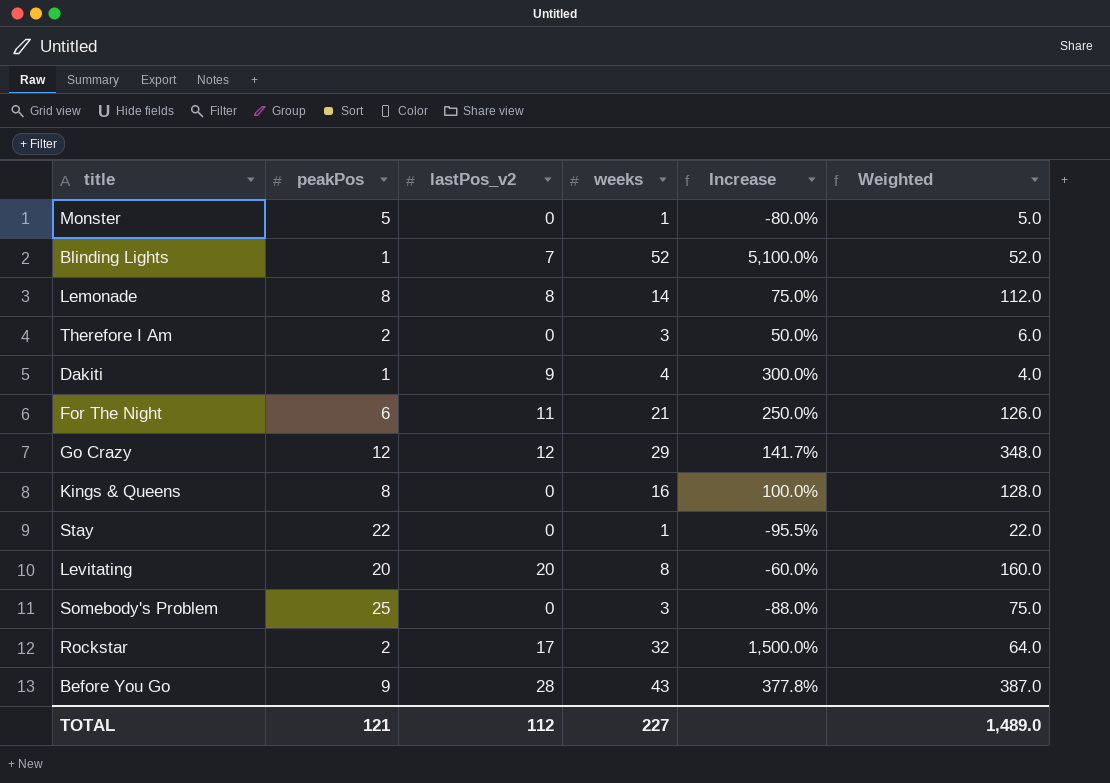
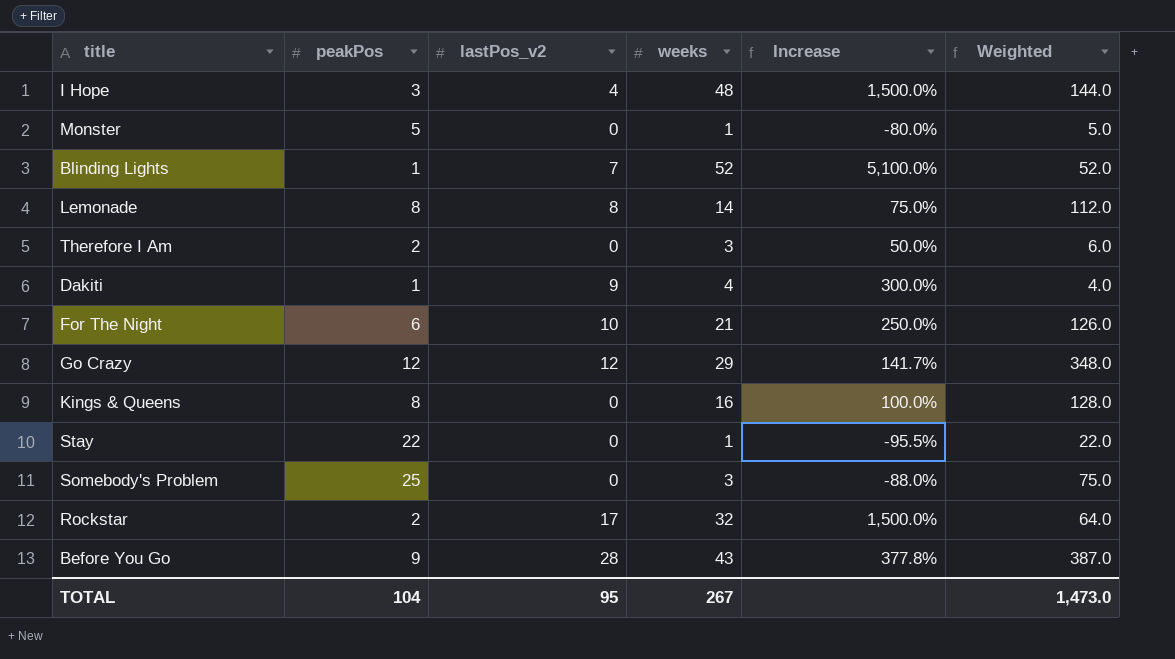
row Levitating: 20 | 20 | 8 | -60.0% | 160.0 -> none
row I Hope: none -> 3 | 4 | 48 | 1,500.0% | 144.0
For The Night | lastPos_v2: 11 -> 10
TOTAL | peakPos: 121 -> 104
TOTAL | lastPos_v2: 112 -> 95
TOTAL | weeks: 227 -> 267
TOTAL | Weighted: 1,489.0 -> 1,473.0

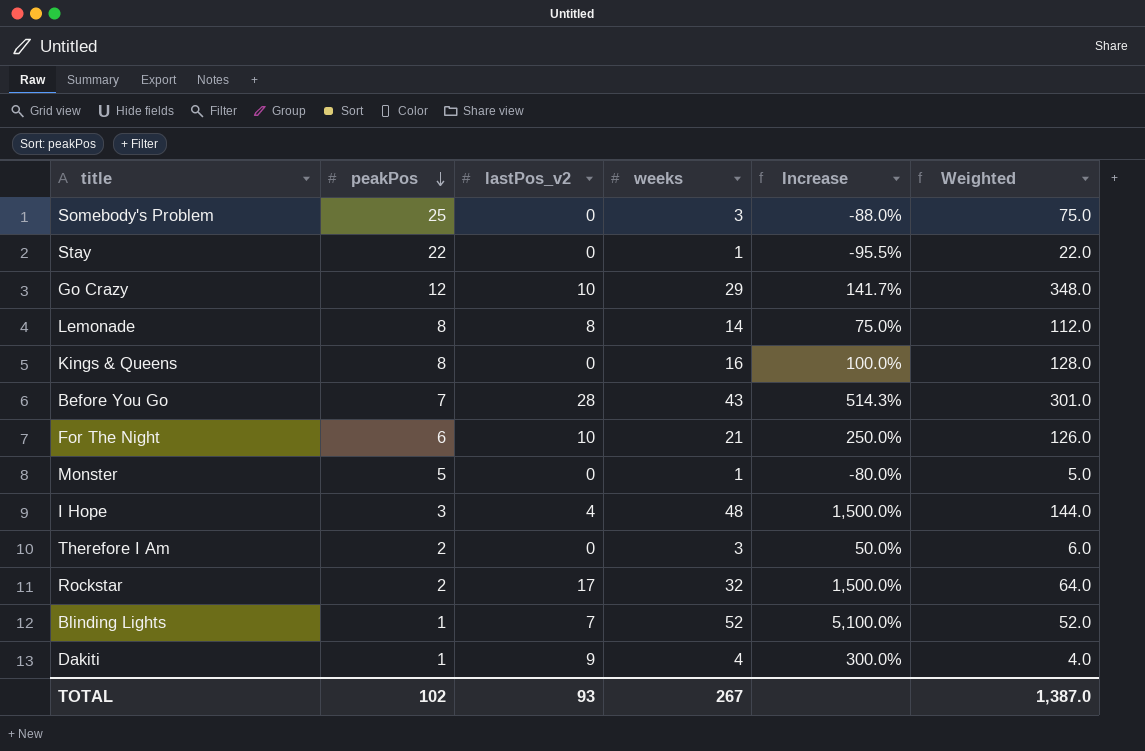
row order: none -> peakPos descending
Go Crazy | lastPos_v2: 12 -> 10
Before You Go | peakPos: 9 -> 7
Before You Go | Increase: 377.8% -> 514.3%
Before You Go | Weighted: 387.0 -> 301.0
TOTAL | peakPos: 104 -> 102
TOTAL | lastPos_v2: 95 -> 93
TOTAL | Weighted: 1,473.0 -> 1,387.0

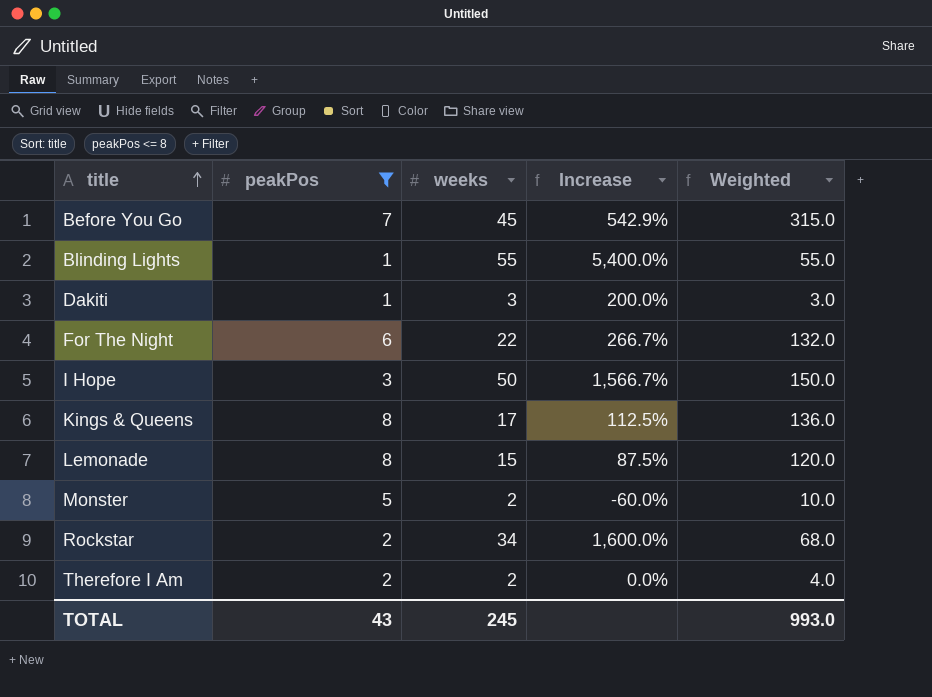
filter: none -> peakPos <= 8
row order: peakPos descending -> title ascending
column lastPos_v2 | position: 3 -> none
Before You Go | weeks: 43 -> 45
Before You Go | Increase: 514.3% -> 542.9%
Before You Go | Weighted: 301.0 -> 315.0
Blinding Lights | weeks: 52 -> 55
Blinding Lights | Increase: 5,100.0% -> 5,400.0%
Blinding Lights | Weighted: 52.0 -> 55.0
Dakiti | weeks: 4 -> 3
Dakiti | Increase: 300.0% -> 200.0%
Dakiti | Weighted: 4.0 -> 3.0
For The Night | weeks: 21 -> 22
For The Night | Increase: 250.0% -> 266.7%
For The Night | Weighted: 126.0 -> 132.0
I Hope | weeks: 48 -> 50
I Hope | Increase: 1,500.0% -> 1,566.7%
I Hope | Weighted: 144.0 -> 150.0
Kings & Queens | weeks: 16 -> 17
Kings & Queens | Increase: 100.0% -> 112.5%
Kings & Queens | Weighted: 128.0 -> 136.0
Lemonade | weeks: 14 -> 15
Lemonade | Increase: 75.0% -> 87.5%
Lemonade | Weighted: 112.0 -> 120.0
Monster | weeks: 1 -> 2
Monster | Increase: -80.0% -> -60.0%
Monster | Weighted: 5.0 -> 10.0
Rockstar | weeks: 32 -> 34
Rockstar | Increase: 1,500.0% -> 1,600.0%
Rockstar | Weighted: 64.0 -> 68.0
Therefore I Am | weeks: 3 -> 2
Therefore I Am | Increase: 50.0% -> 0.0%
Therefore I Am | Weighted: 6.0 -> 4.0
TOTAL | peakPos: 102 -> 43
TOTAL | weeks: 267 -> 245
TOTAL | Weighted: 1,387.0 -> 993.0

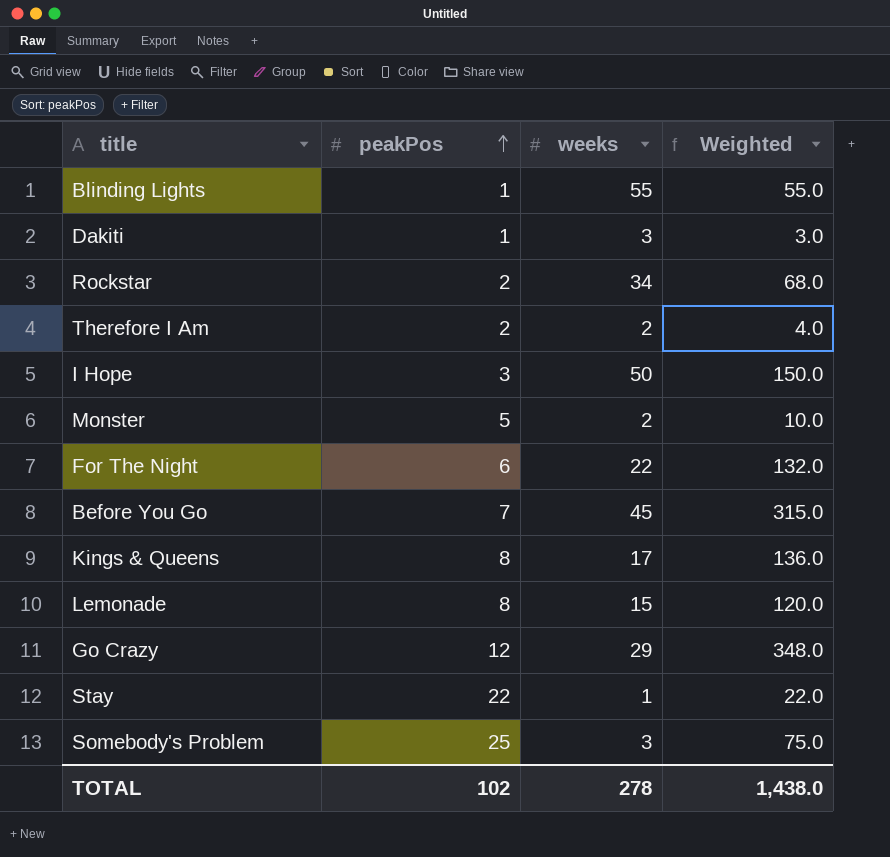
filter: peakPos <= 8 -> none
row order: title ascending -> peakPos ascending
column Increase | formula: ([weeks] - [peakPos]) / [peakPos] -> none
TOTAL | peakPos: 43 -> 102
TOTAL | weeks: 245 -> 278
TOTAL | Weighted: 993.0 -> 1,438.0

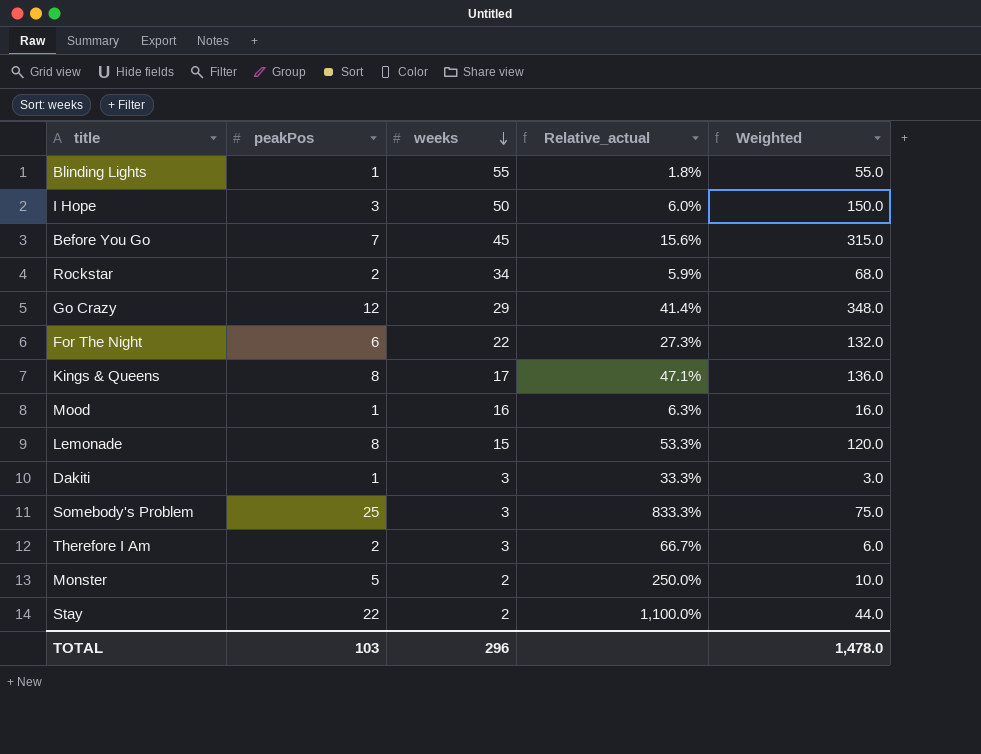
row order: peakPos ascending -> weeks descending
column Relative_actual | formula: none -> [peakPos] / [weeks]
row Mood: none -> 1 | 16 | 6.3% | 16.0
Therefore I Am | weeks: 2 -> 3
Therefore I Am | Weighted: 4.0 -> 6.0
Stay | weeks: 1 -> 2
Stay | Weighted: 22.0 -> 44.0
TOTAL | peakPos: 102 -> 103
TOTAL | weeks: 278 -> 296
TOTAL | Weighted: 1,438.0 -> 1,478.0

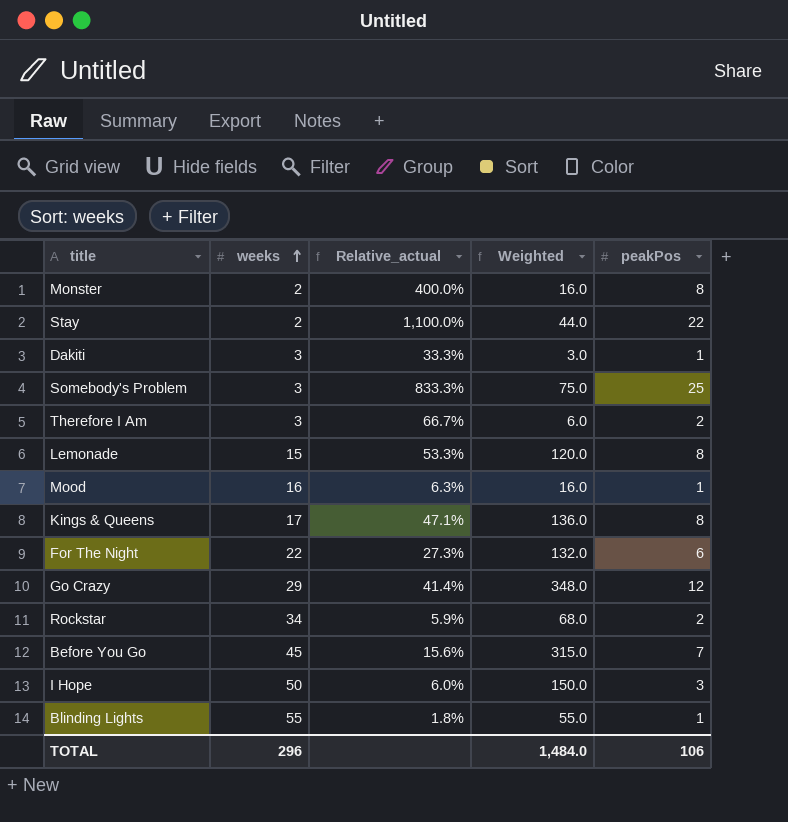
row order: weeks descending -> weeks ascending
column peakPos | position: 2 -> 5
Monster | Relative_actual: 250.0% -> 400.0%
Monster | Weighted: 10.0 -> 16.0
Monster | peakPos: 5 -> 8
TOTAL | Weighted: 1,478.0 -> 1,484.0
TOTAL | peakPos: 103 -> 106

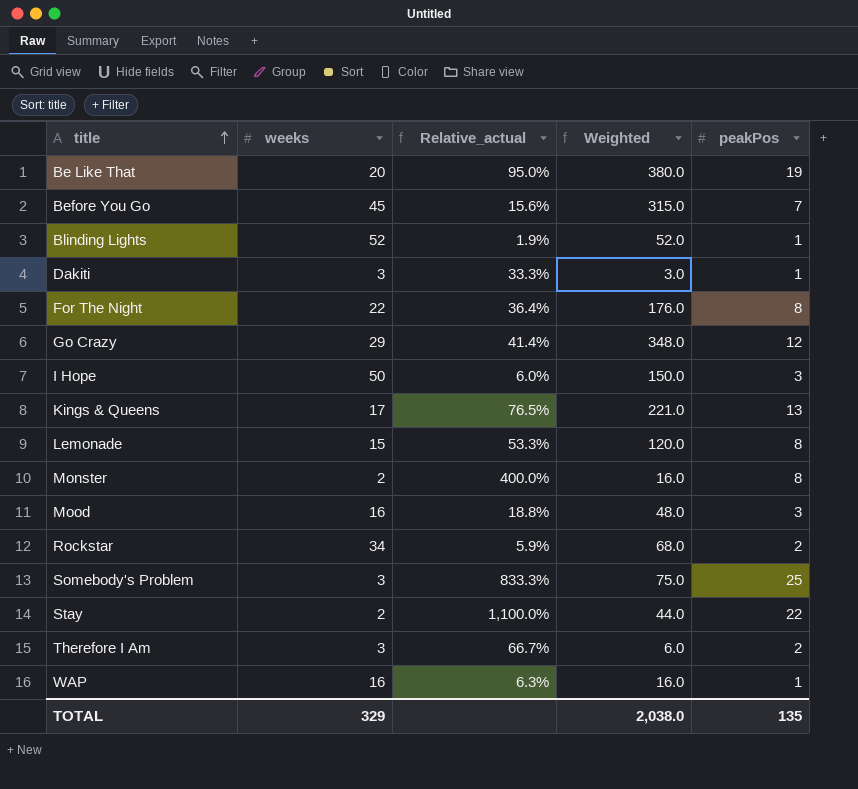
row order: weeks ascending -> title ascending
row Be Like That: none -> 20 | 95.0% | 380.0 | 19
Blinding Lights | weeks: 55 -> 52
Blinding Lights | Relative_actual: 1.8% -> 1.9%
Blinding Lights | Weighted: 55.0 -> 52.0
For The Night | Relative_actual: 27.3% -> 36.4%
For The Night | Weighted: 132.0 -> 176.0
For The Night | peakPos: 6 -> 8
Kings & Queens | Relative_actual: 47.1% -> 76.5%
Kings & Queens | Weighted: 136.0 -> 221.0
Kings & Queens | peakPos: 8 -> 13
Mood | Relative_actual: 6.3% -> 18.8%
Mood | Weighted: 16.0 -> 48.0
Mood | peakPos: 1 -> 3
row WAP: none -> 16 | 6.3% | 16.0 | 1
TOTAL | weeks: 296 -> 329
TOTAL | Weighted: 1,484.0 -> 2,038.0
TOTAL | peakPos: 106 -> 135

